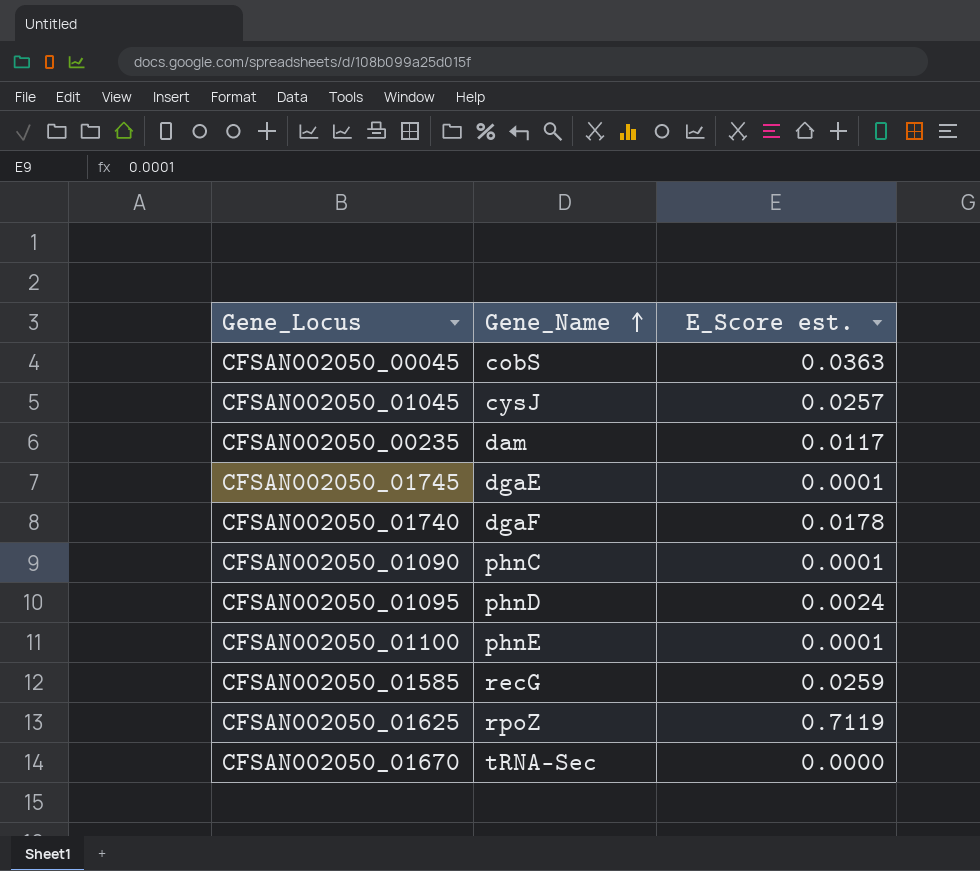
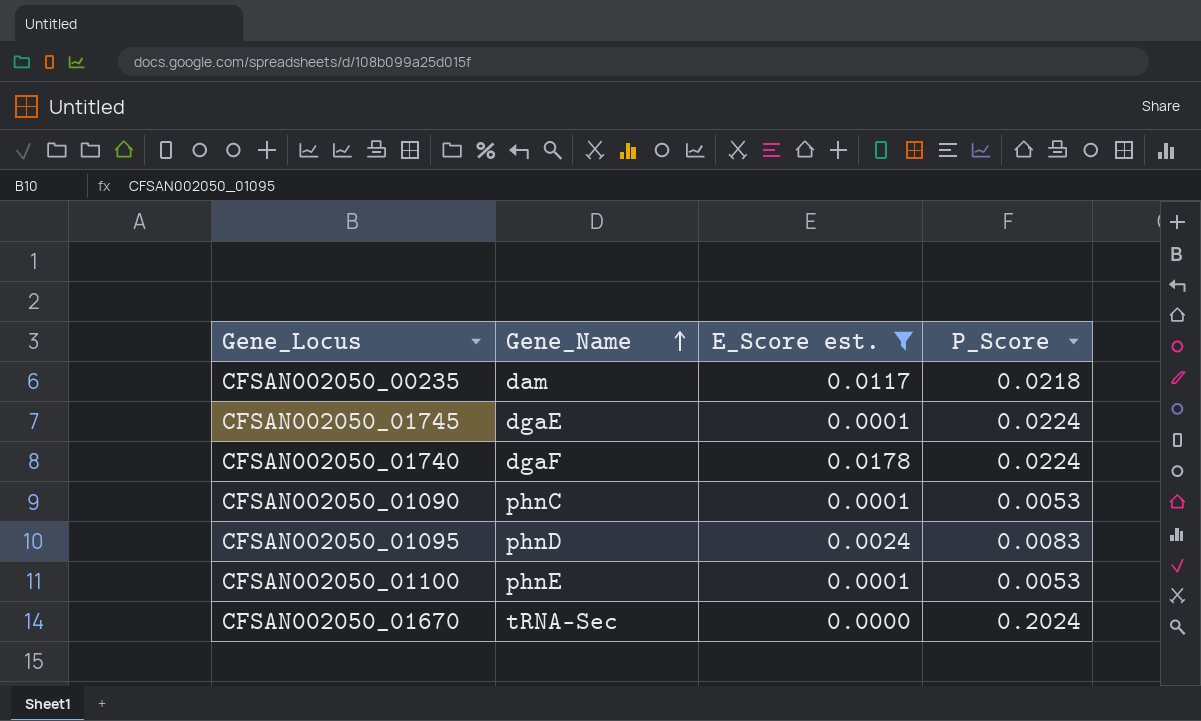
filter: none -> E_Score est. <= 0.0178
column P_Score | position: none -> 4

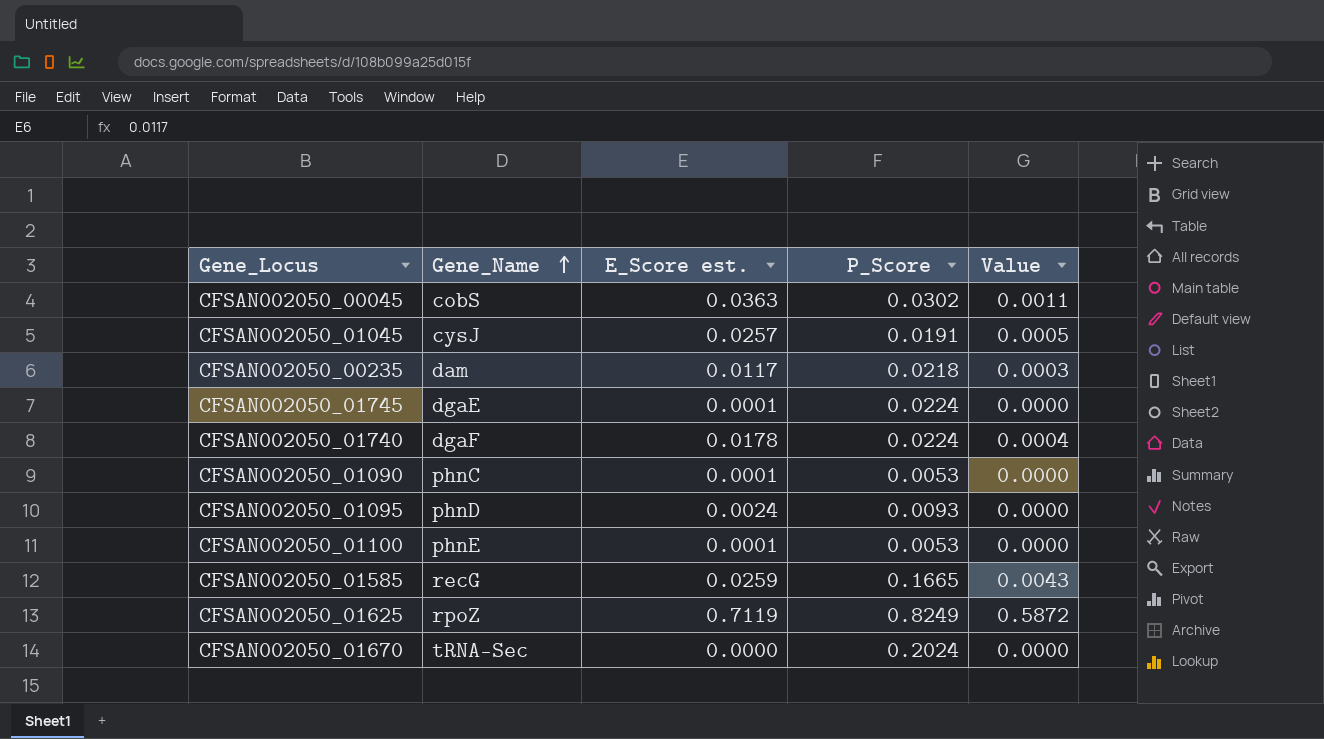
filter: E_Score est. <= 0.0178 -> none
column Value | formula: none -> [E_Score est.] * [P_Score]
CFSAN002050_01095 | P_Score: 0.0083 -> 0.0093

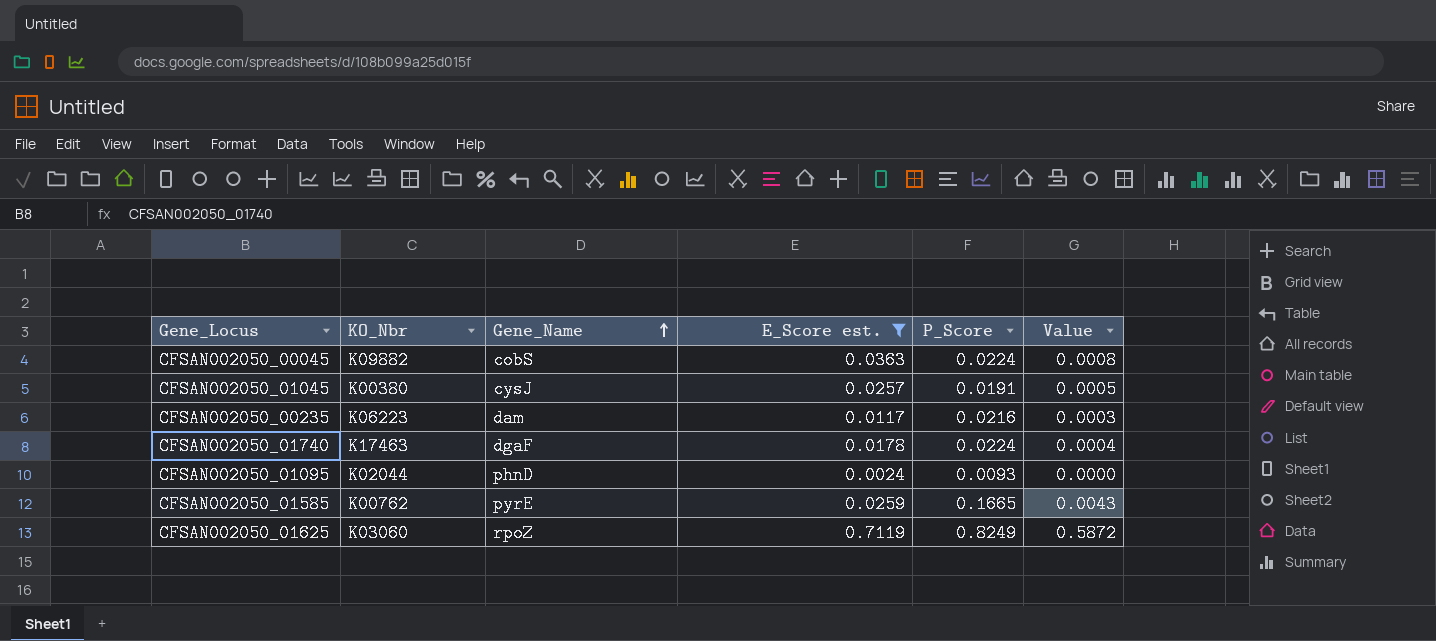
filter: none -> E_Score est. >= 0.0024
column KO_Nbr | position: none -> 2
CFSAN002050_00045 | P_Score: 0.0302 -> 0.0224
CFSAN002050_00045 | Value: 0.0011 -> 0.0008
CFSAN002050_00235 | P_Score: 0.0218 -> 0.0216
CFSAN002050_01585 | Gene_Name: recG -> pyrE

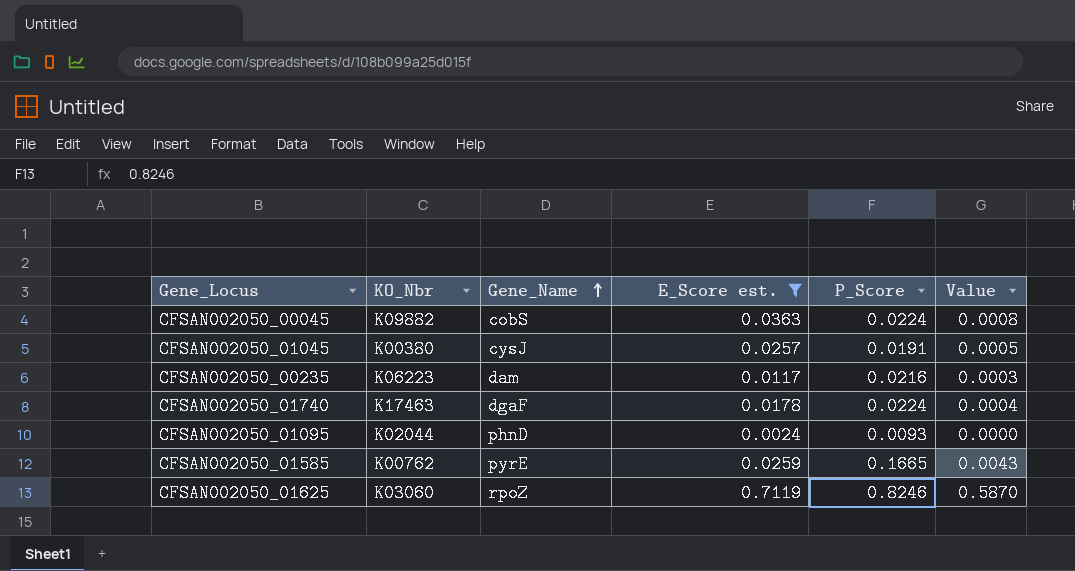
CFSAN002050_01625 | P_Score: 0.8249 -> 0.8246
CFSAN002050_01625 | Value: 0.5872 -> 0.5870

